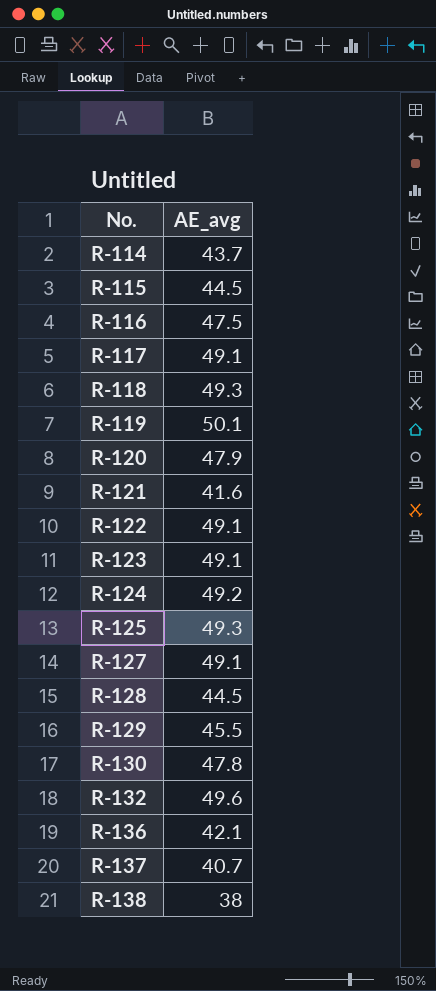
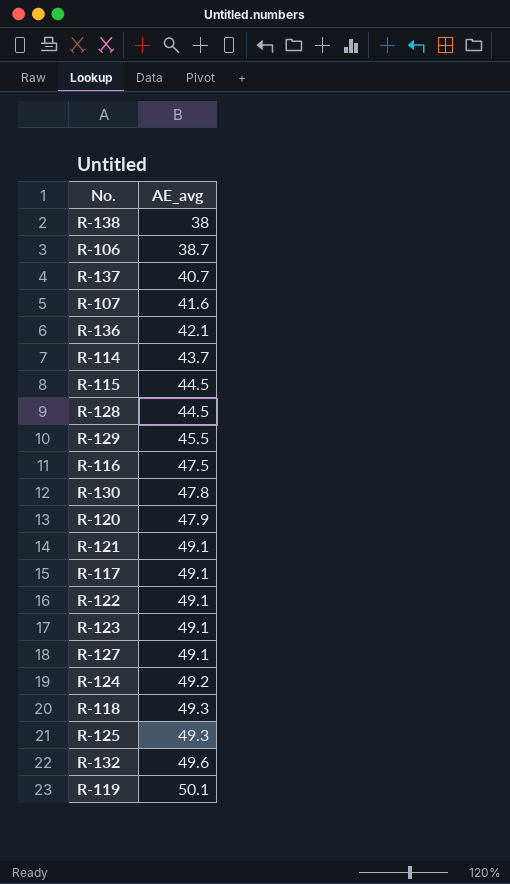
row order: No. ascending -> AE_avg ascending
row R-106: none -> 38.7
row R-107: none -> 41.6
R-121 | AE_avg: 41.6 -> 49.1

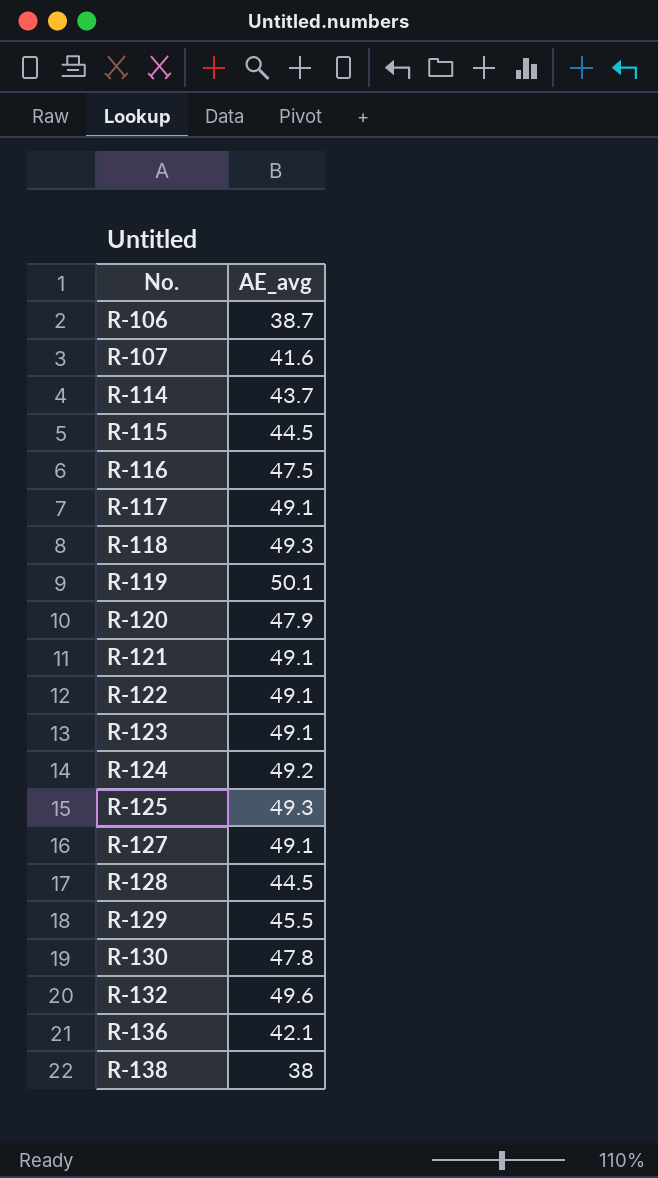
row order: AE_avg ascending -> No. ascending
row R-137: 40.7 -> none

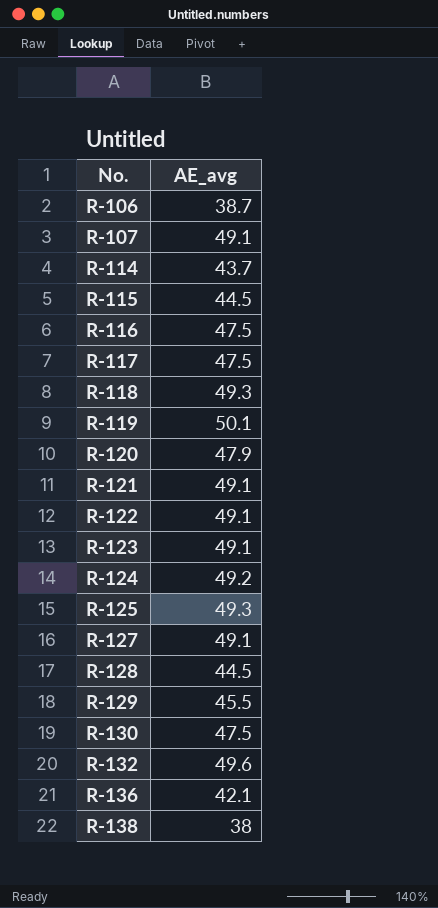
R-107 | AE_avg: 41.6 -> 49.1
R-117 | AE_avg: 49.1 -> 47.5
R-130 | AE_avg: 47.8 -> 47.5

